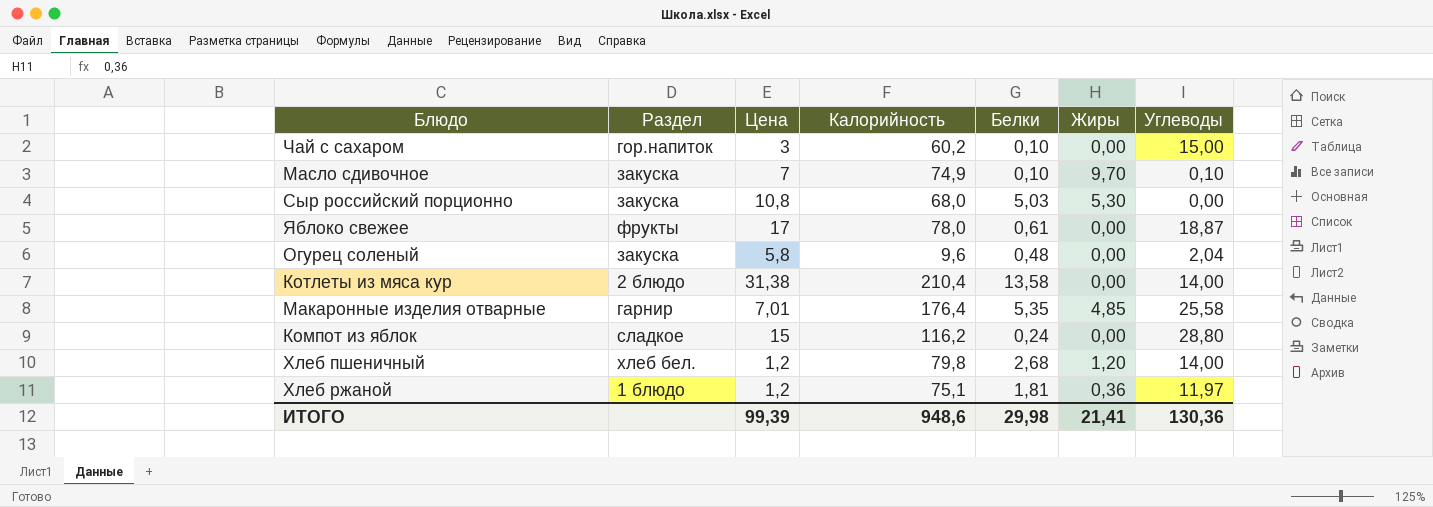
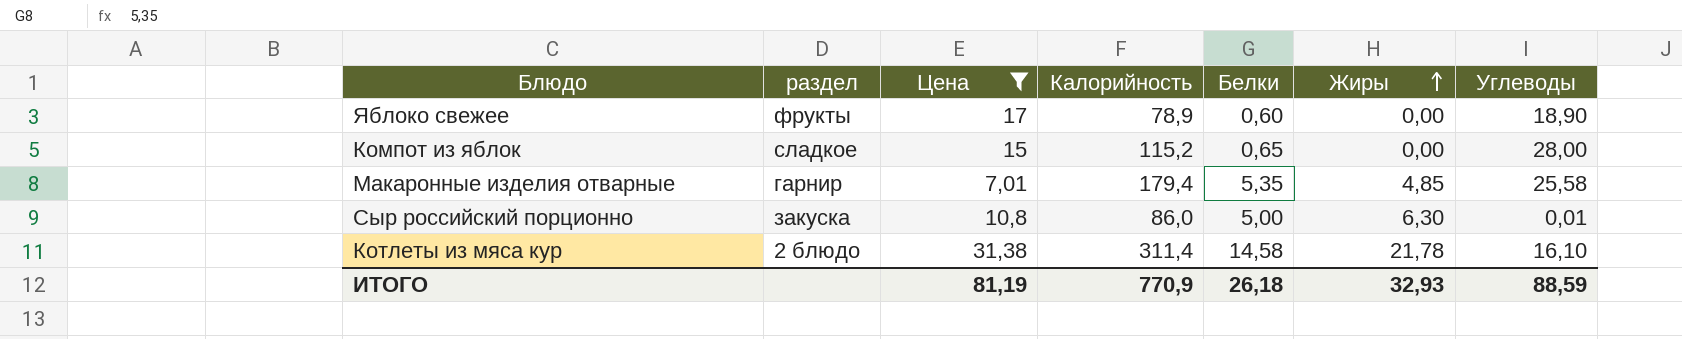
filter: none -> Цена >= 7,01
row order: none -> Жиры ascending
column name: Раздел -> раздел
Яблоко свежее | Калорийность: 78,0 -> 78,9
Яблоко свежее | Белки: 0,61 -> 0,60
Яблоко свежее | Углеводы: 18,87 -> 18,90
Компот из яблок | Калорийность: 116,2 -> 115,2
Компот из яблок | Белки: 0,24 -> 0,65
Компот из яблок | Углеводы: 28,80 -> 28,00
Макаронные изделия отварные | Калорийность: 176,4 -> 179,4
Сыр российский порционно | Калорийность: 68,0 -> 86,0
Сыр российский порционно | Белки: 5,03 -> 5,00
Сыр российский порционно | Жиры: 5,30 -> 6,30
Сыр российский порционно | Углеводы: 0,00 -> 0,01
Котлеты из мяса кур | Калорийность: 210,4 -> 311,4
Котлеты из мяса кур | Белки: 13,58 -> 14,58
Котлеты из мяса кур | Жиры: 0,00 -> 21,78
Котлеты из мяса кур | Углеводы: 14,00 -> 16,10
ИТОГО | Цена: 99,39 -> 81,19
ИТОГО | Калорийность: 948,6 -> 770,9
ИТОГО | Белки: 29,98 -> 26,18
ИТОГО | Жиры: 21,41 -> 32,93
ИТОГО | Углеводы: 130,36 -> 88,59

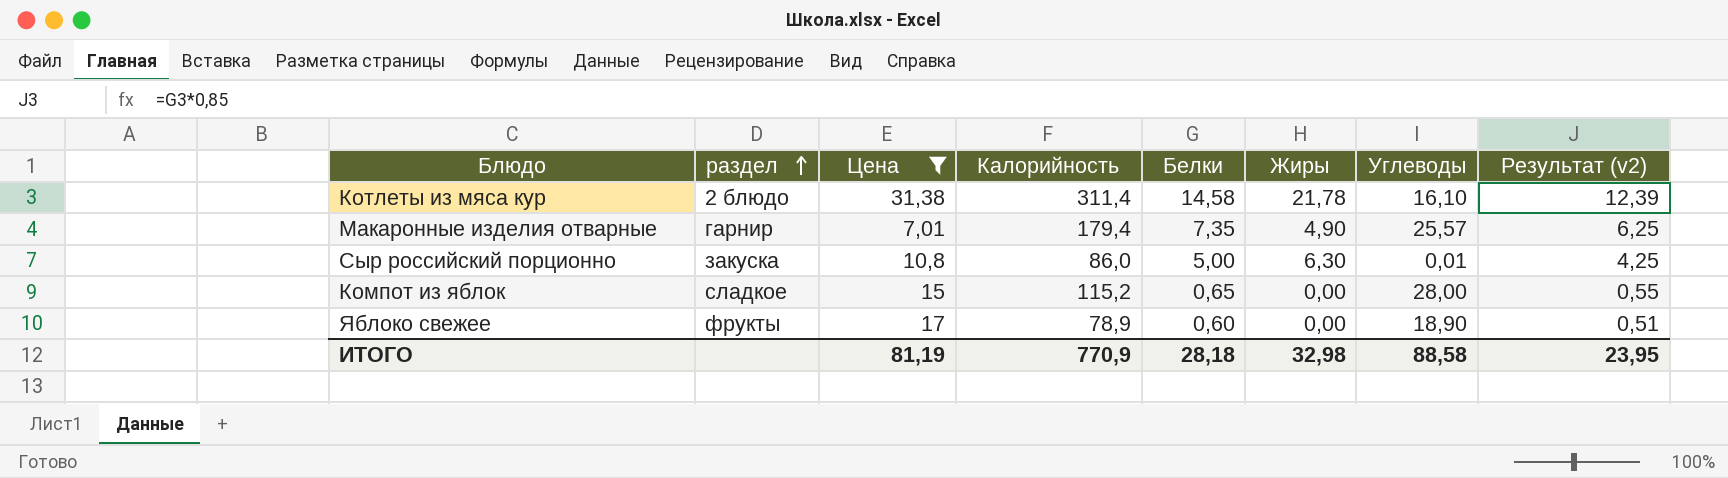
row order: Жиры ascending -> раздел ascending
column Результат (v2) | formula: none -> [Белки] * 0,85
Макаронные изделия отварные | Белки: 5,35 -> 7,35
Макаронные изделия отварные | Жиры: 4,85 -> 4,90
Макаронные изделия отварные | Углеводы: 25,58 -> 25,57
ИТОГО | Белки: 26,18 -> 28,18
ИТОГО | Жиры: 32,93 -> 32,98
ИТОГО | Углеводы: 88,59 -> 88,58

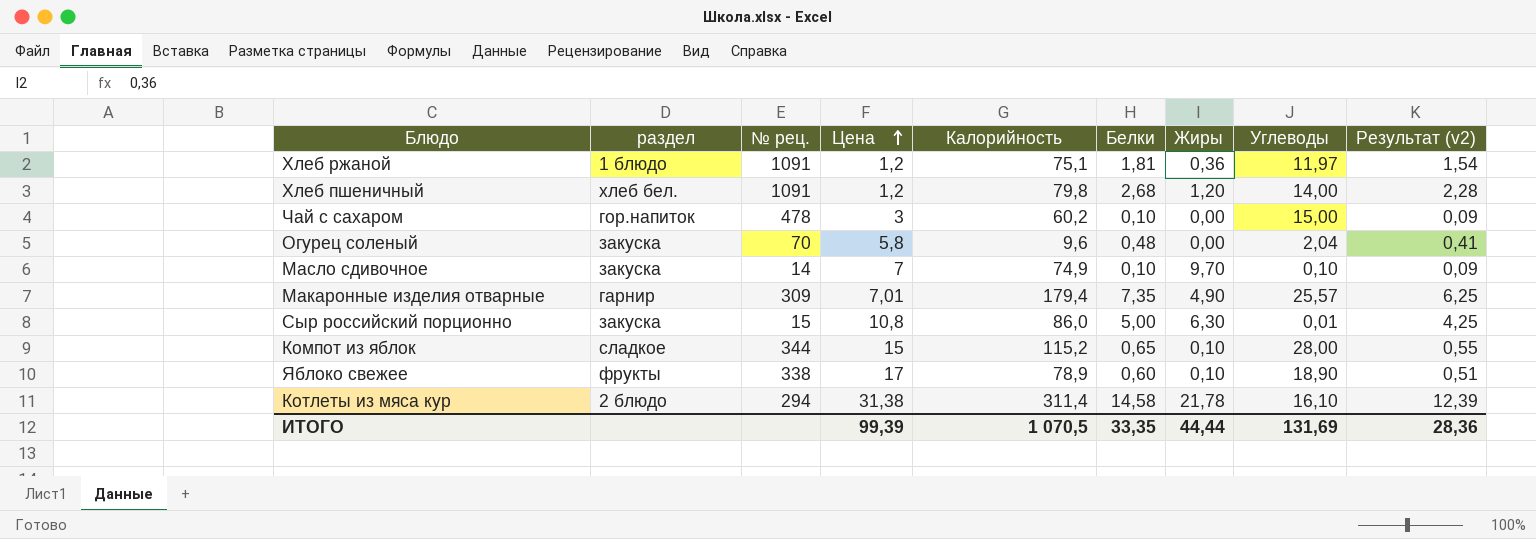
filter: Цена >= 7,01 -> none
row order: раздел ascending -> Цена ascending
column № рец. | position: none -> 3
Компот из яблок | Жиры: 0,00 -> 0,10
Яблоко свежее | Жиры: 0,00 -> 0,10
ИТОГО | Цена: 81,19 -> 99,39
ИТОГО | Калорийность: 770,9 -> 1 070,5
ИТОГО | Белки: 28,18 -> 33,35
ИТОГО | Жиры: 32,98 -> 44,44
ИТОГО | Углеводы: 88,58 -> 131,69
ИТОГО | Результат (v2): 23,95 -> 28,36

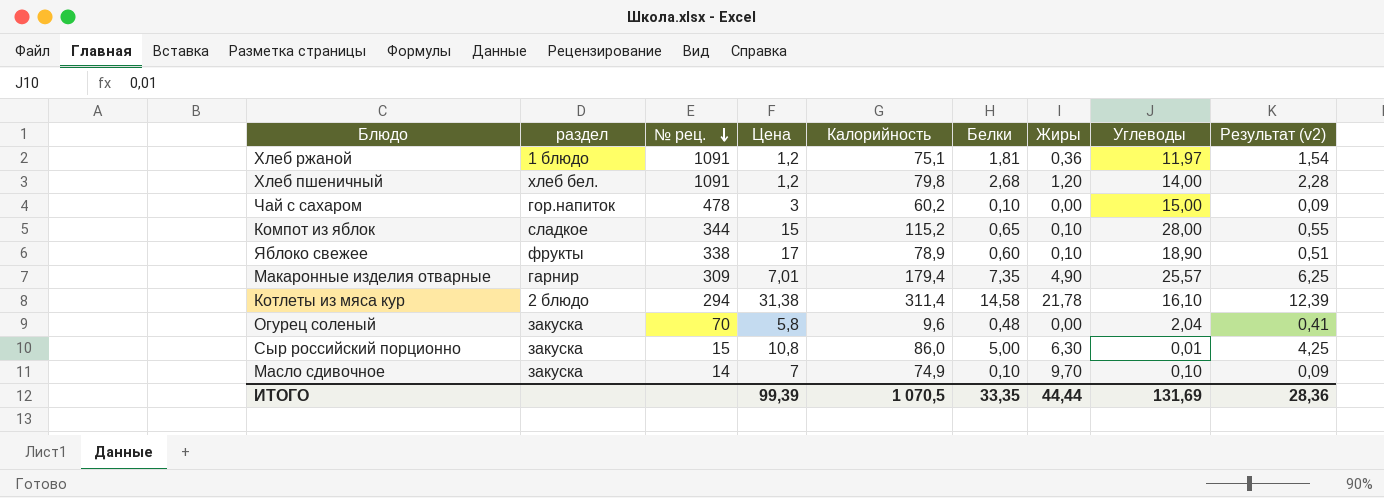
row order: Цена ascending -> № рец. descending

